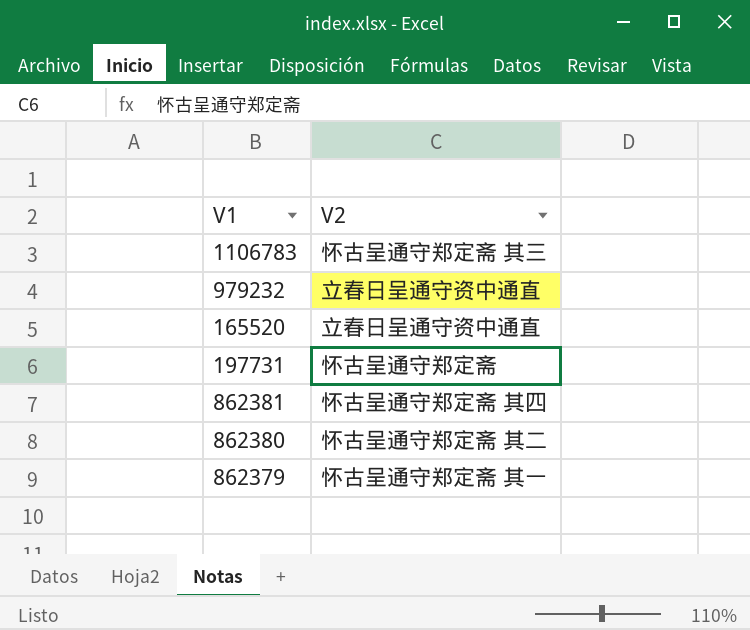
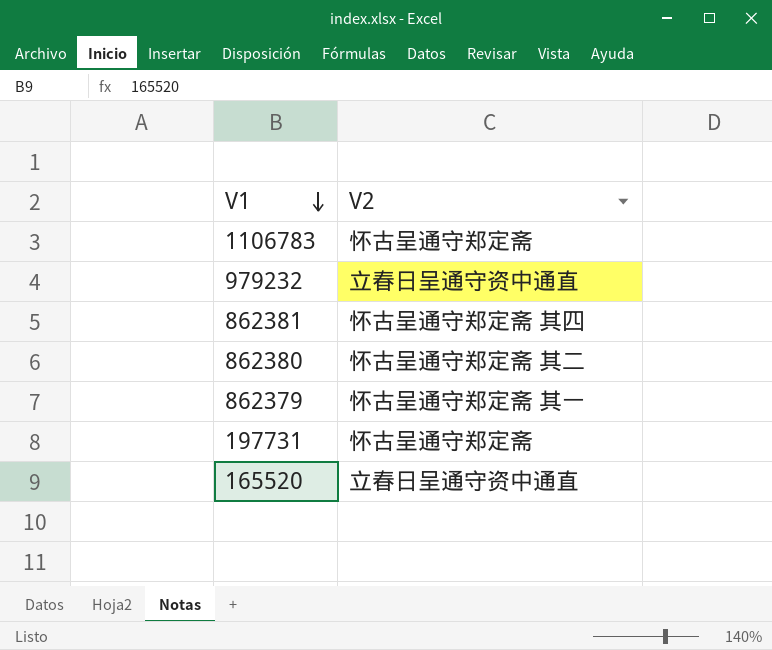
row order: none -> V1 descending
1106783 | V2: 怀古呈通守郑定斋 其三 -> 怀古呈通守郑定斋

